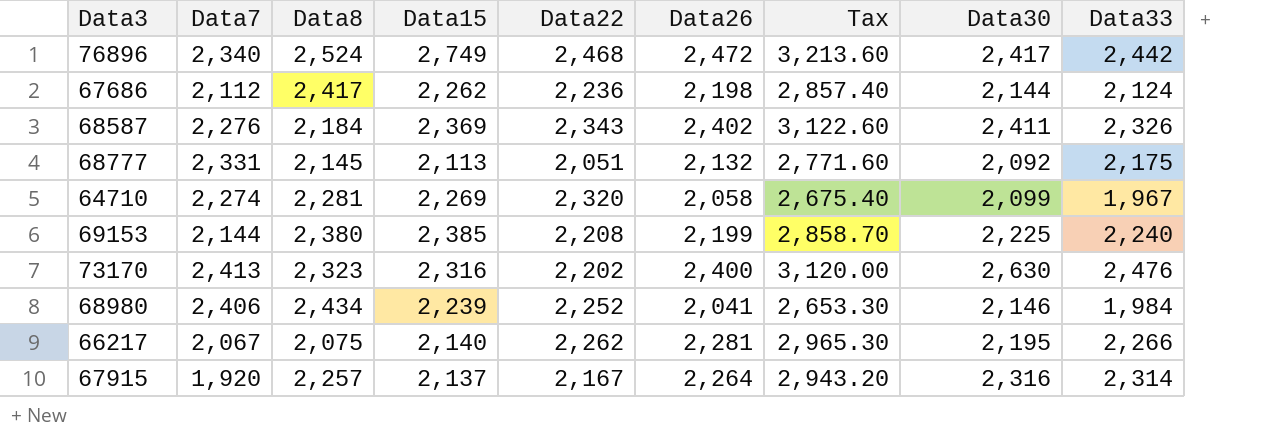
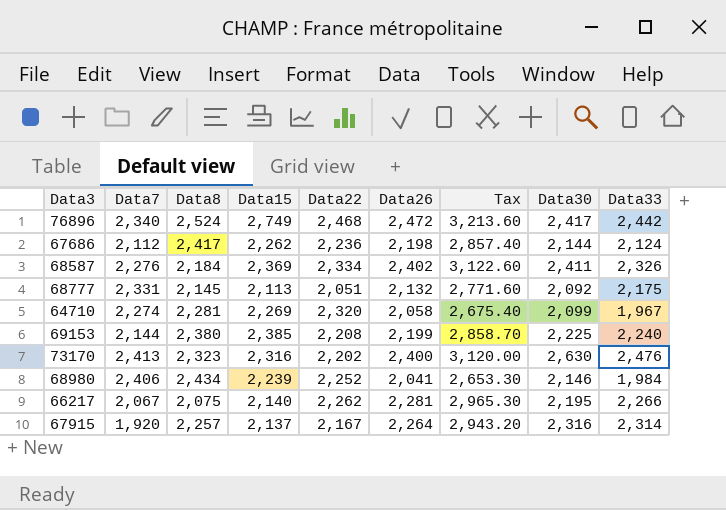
68587 | Data22: 2,343 -> 2,334

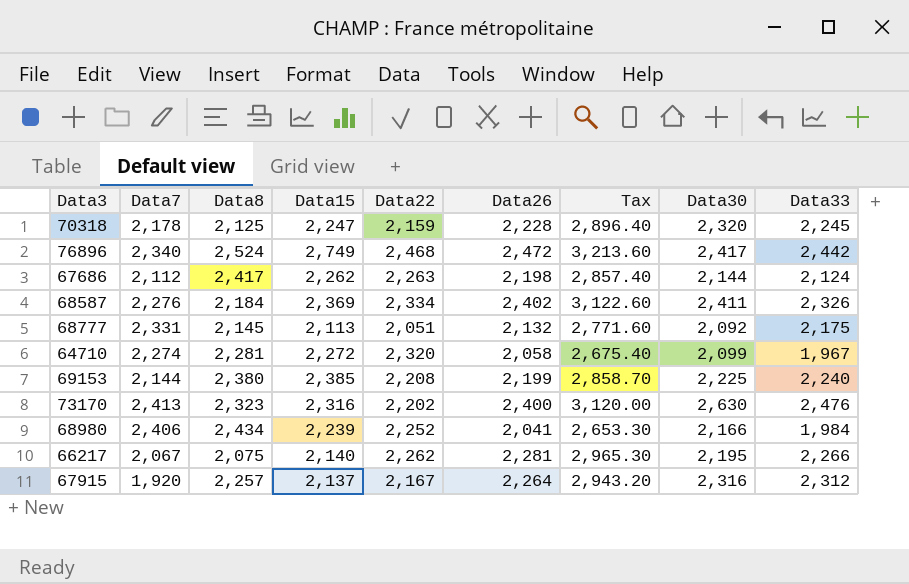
row 70318: none -> 2,178 | 2,125 | 2,247 | 2,159 | 2,228 | 2,896.40 | 2,320 | 2,245
67686 | Data22: 2,236 -> 2,263
64710 | Data15: 2,269 -> 2,272
68980 | Data30: 2,146 -> 2,166
67915 | Data33: 2,314 -> 2,312

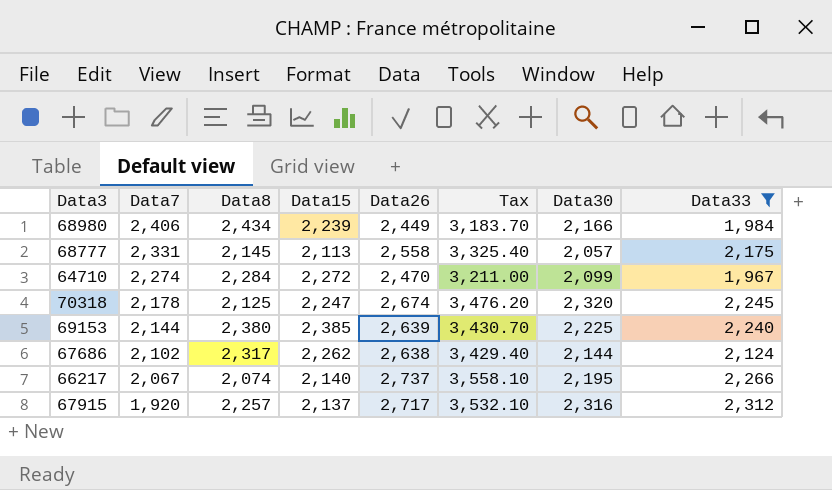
filter: none -> Data33 <= 2,312
row order: none -> Data7 descending
column Data22 | position: 5 -> none
68980 | Data26: 2,041 -> 2,449
68980 | Tax: 2,653.30 -> 3,183.70
68777 | Data26: 2,132 -> 2,558
68777 | Tax: 2,771.60 -> 3,325.40
68777 | Data30: 2,092 -> 2,057
64710 | Data8: 2,281 -> 2,284
64710 | Data26: 2,058 -> 2,470
64710 | Tax: 2,675.40 -> 3,211.00
70318 | Data26: 2,228 -> 2,674
70318 | Tax: 2,896.40 -> 3,476.20
69153 | Data26: 2,199 -> 2,639
69153 | Tax: 2,858.70 -> 3,430.70
67686 | Data7: 2,112 -> 2,102
67686 | Data8: 2,417 -> 2,317
67686 | Data26: 2,198 -> 2,638
67686 | Tax: 2,857.40 -> 3,429.40
66217 | Data8: 2,075 -> 2,074
66217 | Data26: 2,281 -> 2,737
66217 | Tax: 2,965.30 -> 3,558.10
67915 | Data26: 2,264 -> 2,717
67915 | Tax: 2,943.20 -> 3,532.10

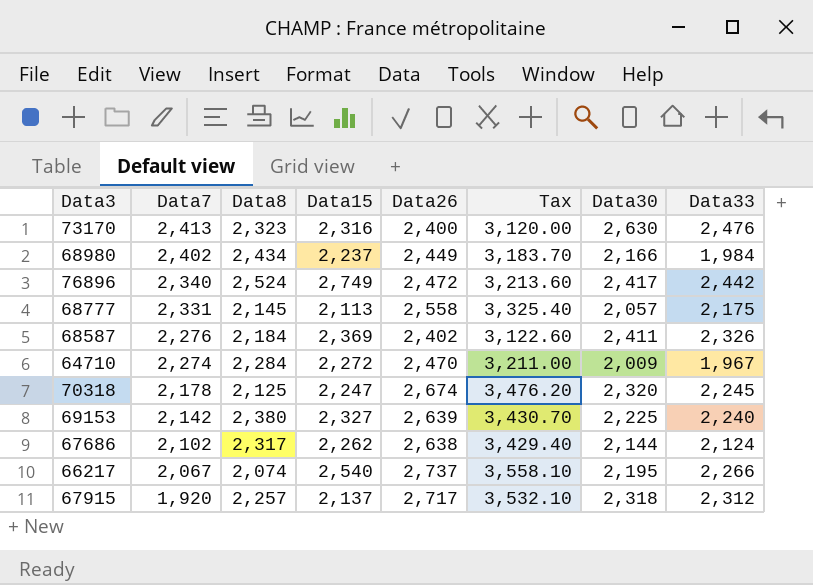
filter: Data33 <= 2,312 -> none
68980 | Data7: 2,406 -> 2,402
68980 | Data15: 2,239 -> 2,237
64710 | Data30: 2,099 -> 2,009
69153 | Data7: 2,144 -> 2,142
69153 | Data15: 2,385 -> 2,327
66217 | Data15: 2,140 -> 2,540
67915 | Data30: 2,316 -> 2,318

